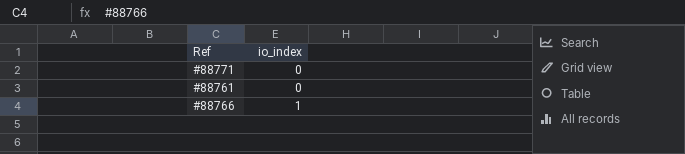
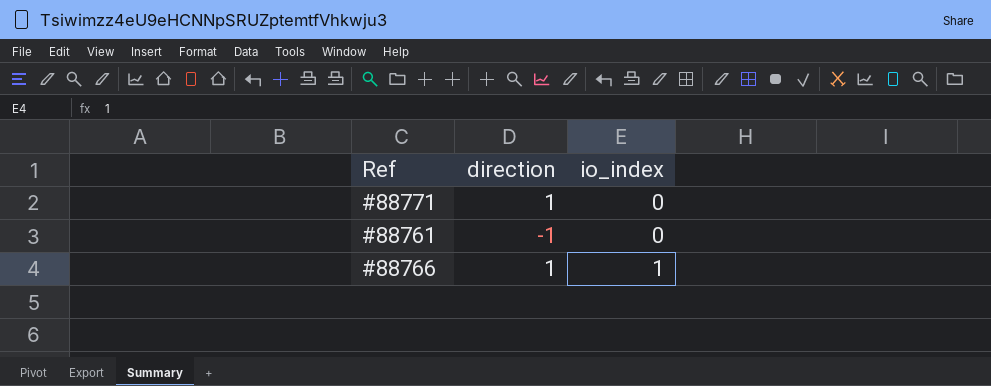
column direction | position: none -> 2

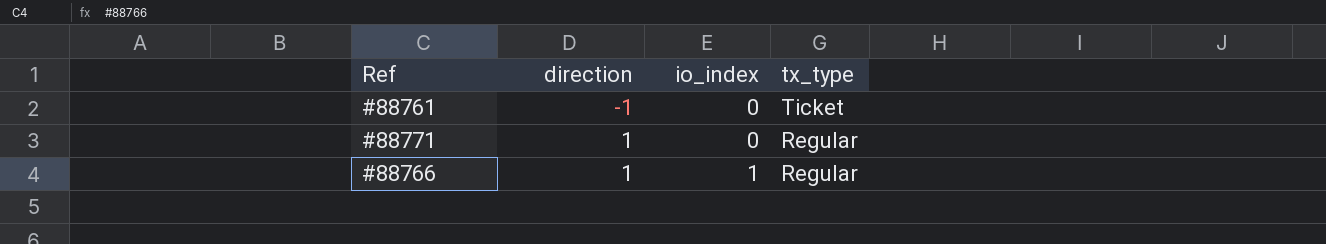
row order: io_index ascending -> direction ascending
column tx_type | position: none -> 4

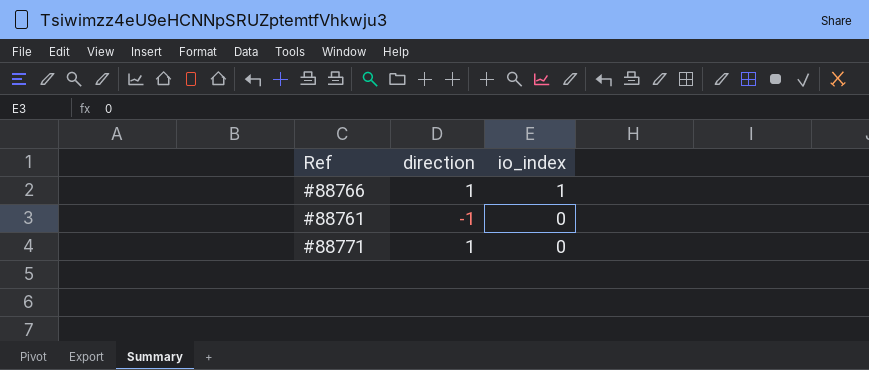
row order: direction ascending -> io_index descending
column tx_type | position: 4 -> none

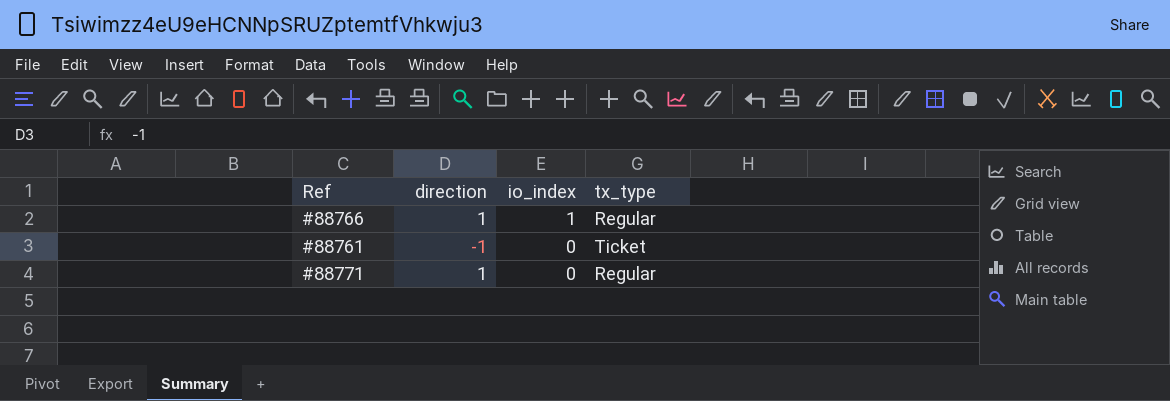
column tx_type | position: none -> 4

